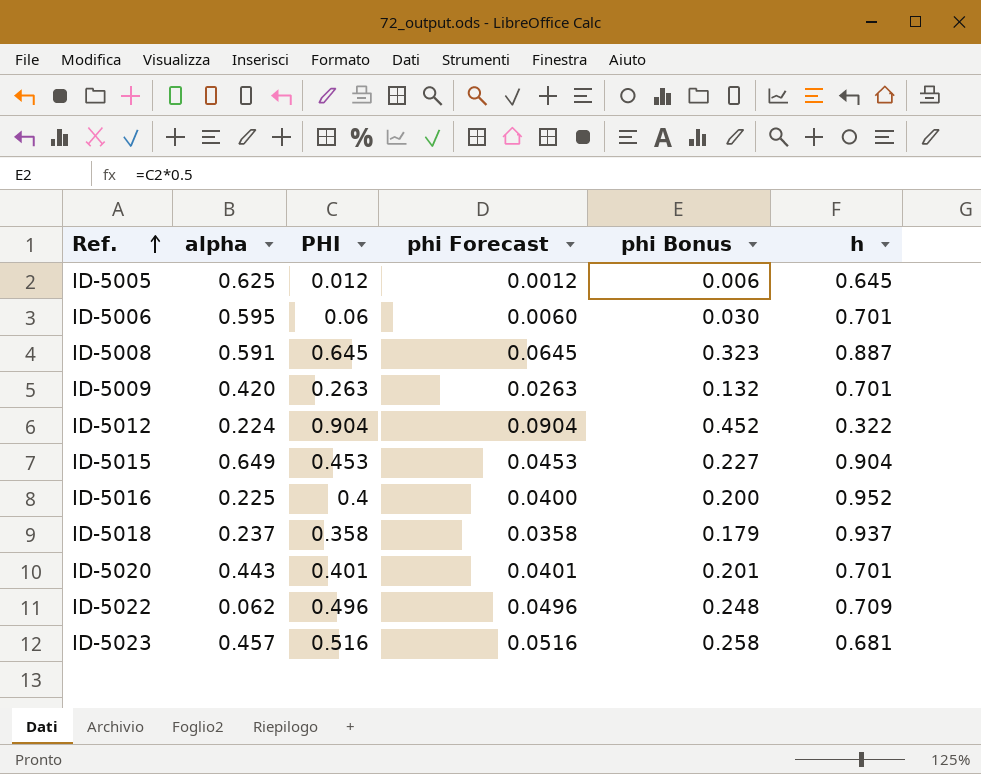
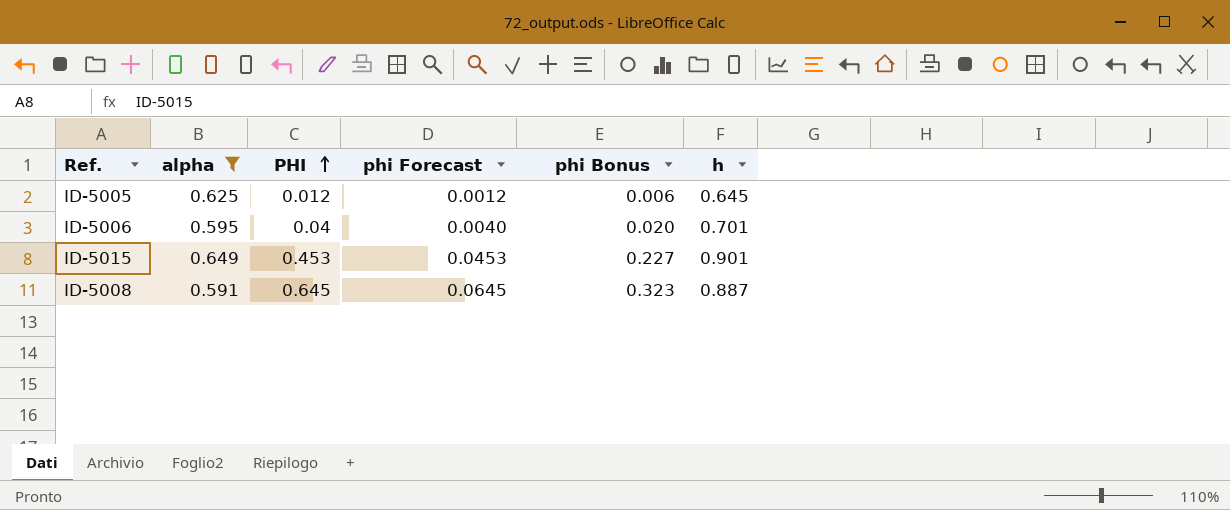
filter: none -> alpha >= 0.591
row order: Ref. ascending -> PHI ascending
ID-5006 | PHI: 0.06 -> 0.04
ID-5006 | phi Forecast: 0.0060 -> 0.0040
ID-5006 | phi Bonus: 0.030 -> 0.020
ID-5015 | h: 0.904 -> 0.901

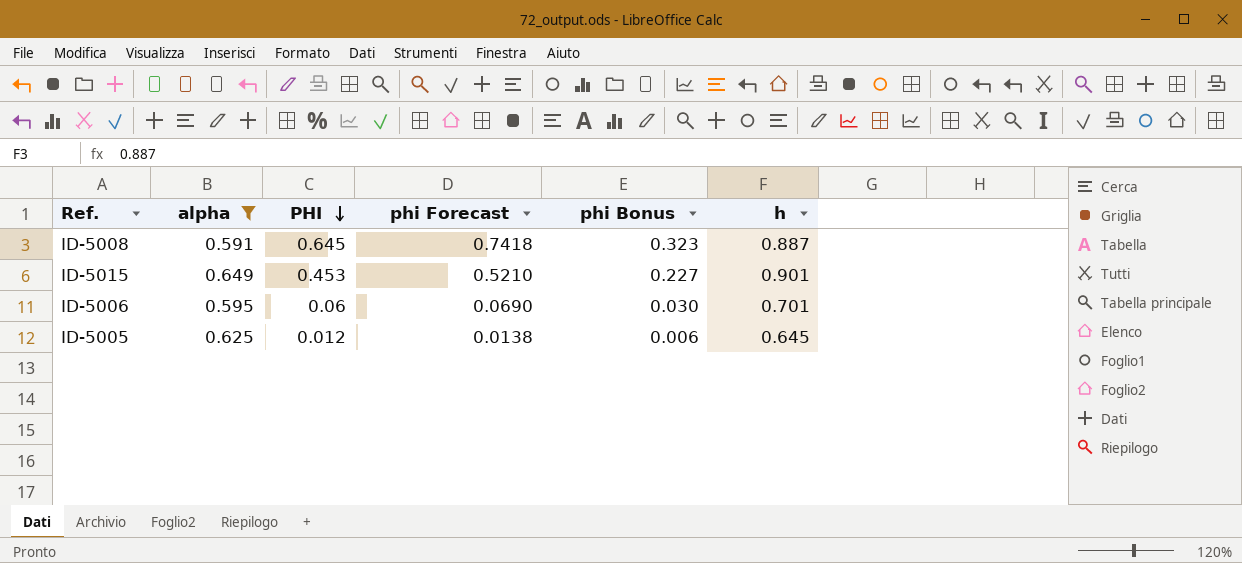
row order: PHI ascending -> PHI descending
column phi Forecast | formula: [PHI] * 0.1 -> [PHI] * 1.15
ID-5006 | PHI: 0.04 -> 0.06
ID-5006 | phi Bonus: 0.020 -> 0.030

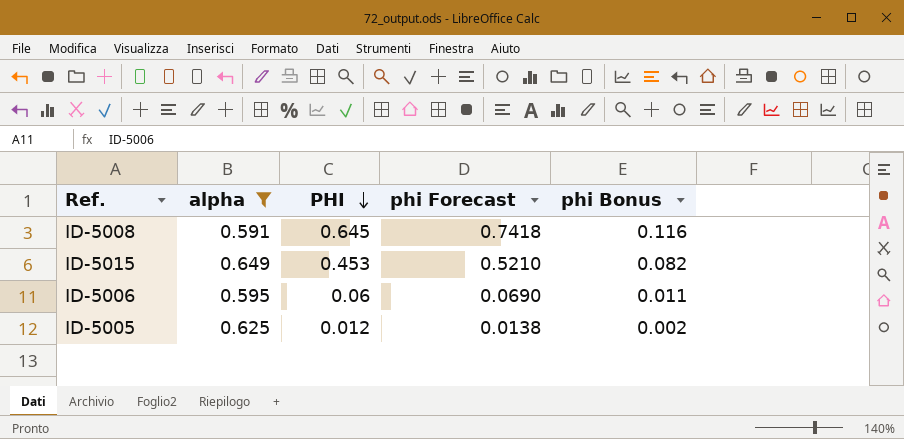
column h | position: 6 -> none
column phi Bonus | formula: [PHI] * 0.5 -> [PHI] * 0.18

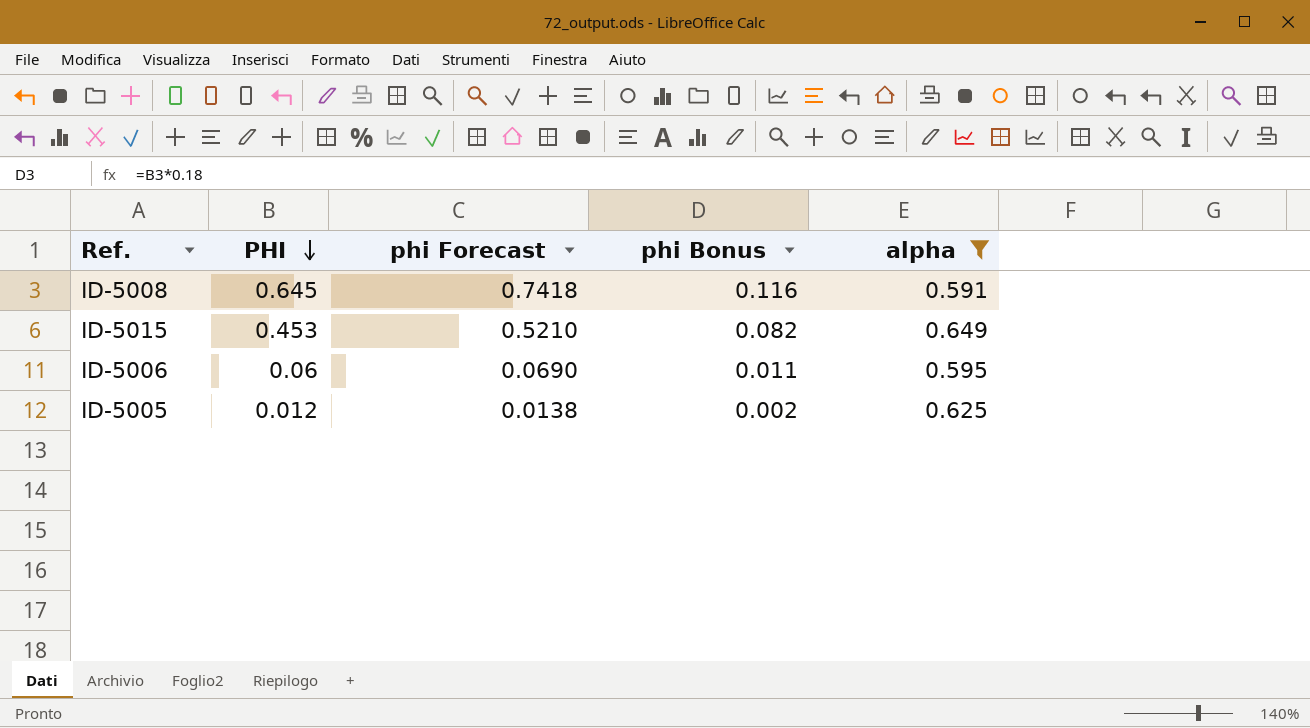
column alpha | position: 2 -> 5

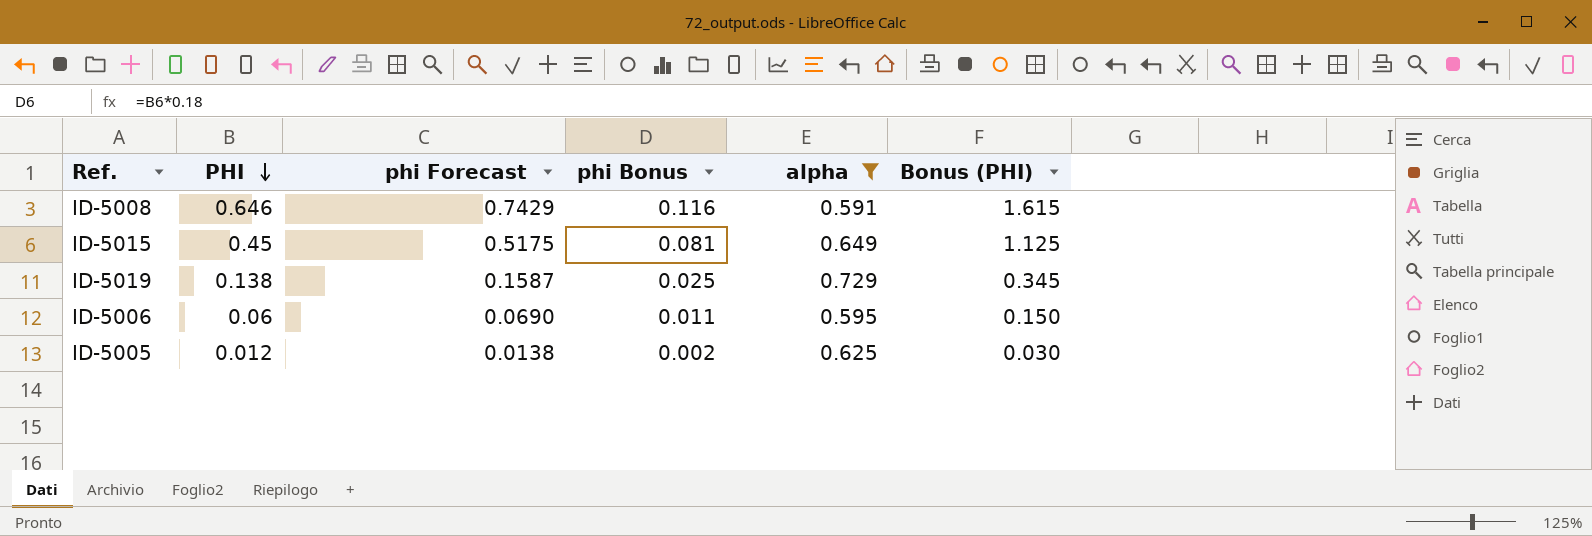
column Bonus (PHI) | formula: none -> [PHI] * 2.5
ID-5008 | PHI: 0.645 -> 0.646
ID-5008 | phi Forecast: 0.7418 -> 0.7429
ID-5015 | PHI: 0.453 -> 0.45
ID-5015 | phi Forecast: 0.5210 -> 0.5175
ID-5015 | phi Bonus: 0.082 -> 0.081
row ID-5019: none -> 0.138 | 0.1587 | 0.025 | 0.729 | 0.345

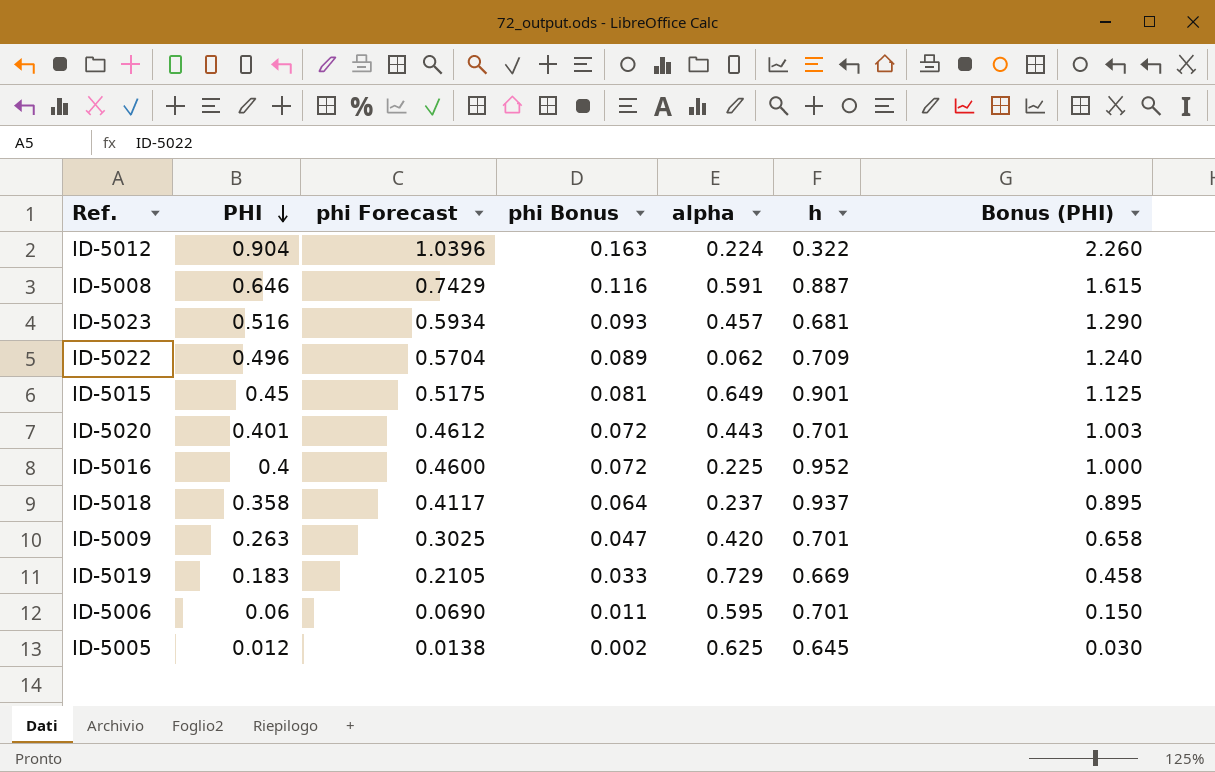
filter: alpha >= 0.591 -> none
column h | position: none -> 6
ID-5019 | PHI: 0.138 -> 0.183
ID-5019 | phi Forecast: 0.1587 -> 0.2105
ID-5019 | phi Bonus: 0.025 -> 0.033
ID-5019 | Bonus (PHI): 0.345 -> 0.458

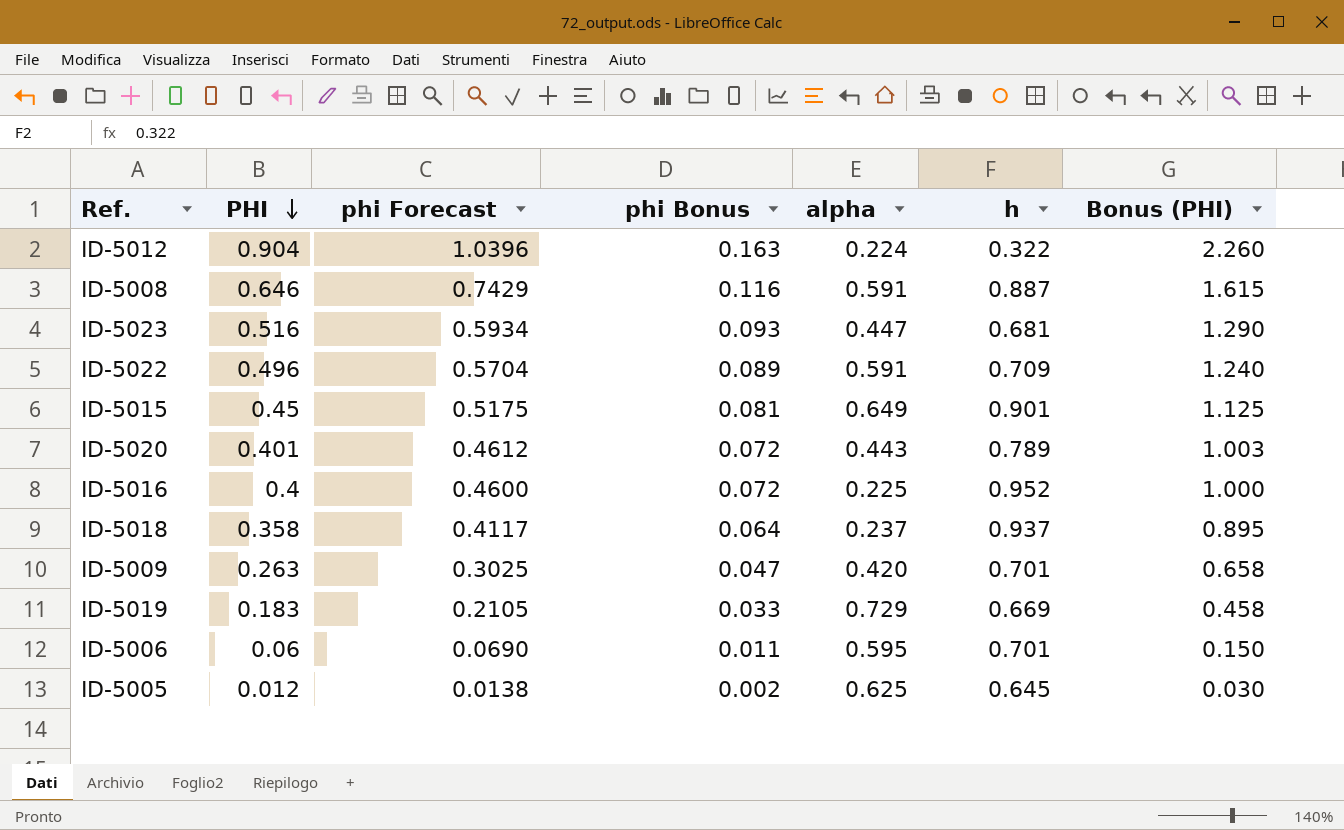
ID-5023 | alpha: 0.457 -> 0.447
ID-5022 | alpha: 0.062 -> 0.591
ID-5020 | h: 0.701 -> 0.789

